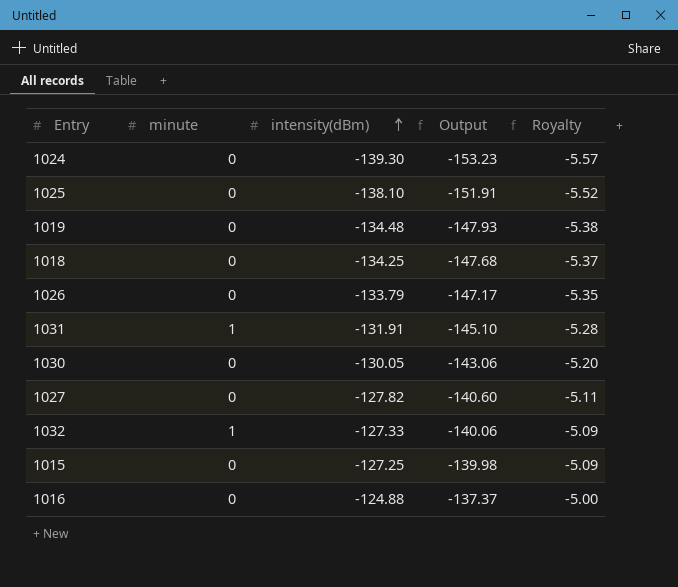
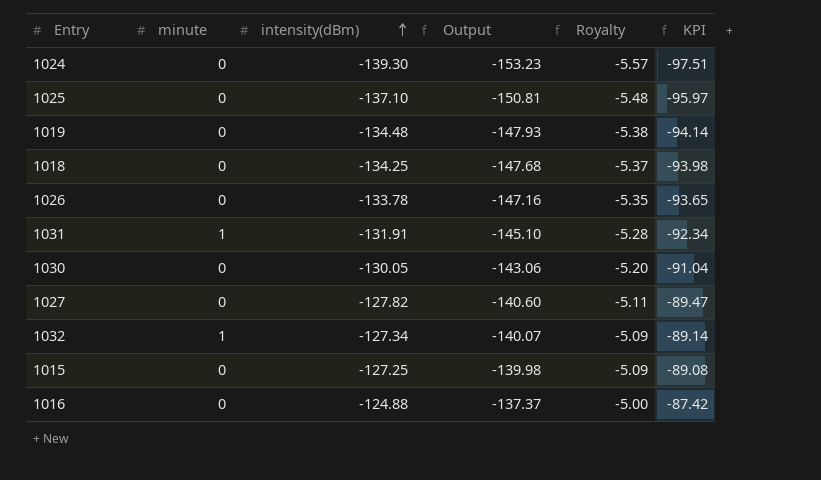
column KPI | formula: none -> [intensity(dBm)] * 0.7
1025 | intensity(dBm): -138.10 -> -137.10
1025 | Output: -151.91 -> -150.81
1025 | Royalty: -5.52 -> -5.48
1026 | intensity(dBm): -133.79 -> -133.78
1026 | Output: -147.17 -> -147.16
1032 | intensity(dBm): -127.33 -> -127.34
1032 | Output: -140.06 -> -140.07

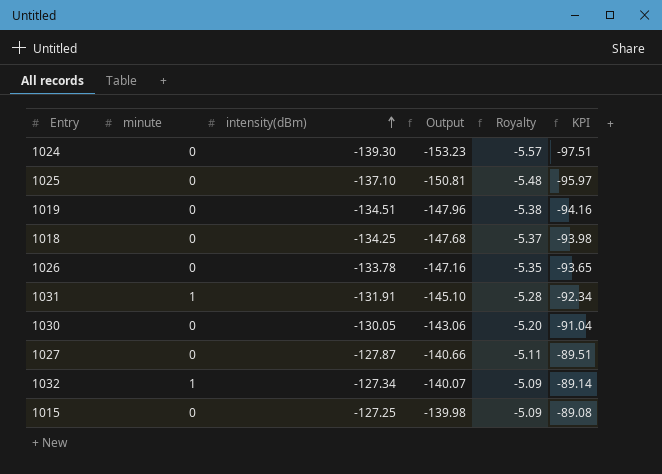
row 1016: 0 | -124.88 | -137.37 | -5.00 | -87.42 -> none
1019 | intensity(dBm): -134.48 -> -134.51
1019 | Output: -147.93 -> -147.96
1019 | KPI: -94.14 -> -94.16
1027 | intensity(dBm): -127.82 -> -127.87
1027 | Output: -140.60 -> -140.66
1027 | KPI: -89.47 -> -89.51

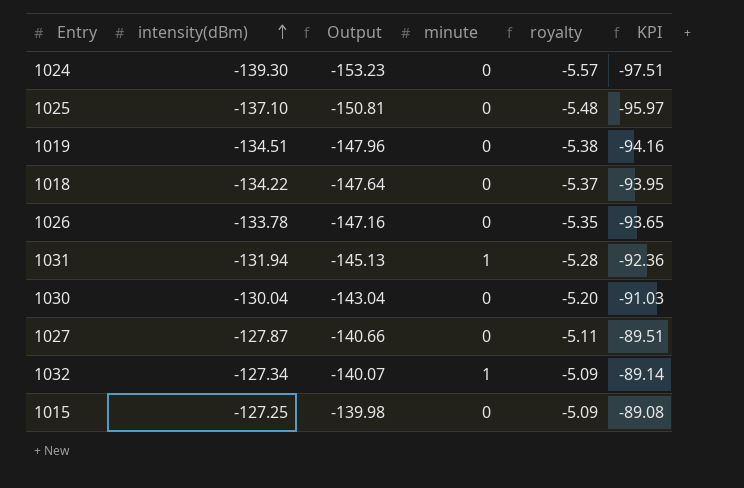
column minute | position: 2 -> 4
column name: Royalty -> royalty
1018 | intensity(dBm): -134.25 -> -134.22
1018 | Output: -147.68 -> -147.64
1018 | KPI: -93.98 -> -93.95
1031 | intensity(dBm): -131.91 -> -131.94
1031 | Output: -145.10 -> -145.13
1031 | KPI: -92.34 -> -92.36
1030 | intensity(dBm): -130.05 -> -130.04
1030 | Output: -143.06 -> -143.04
1030 | KPI: -91.04 -> -91.03

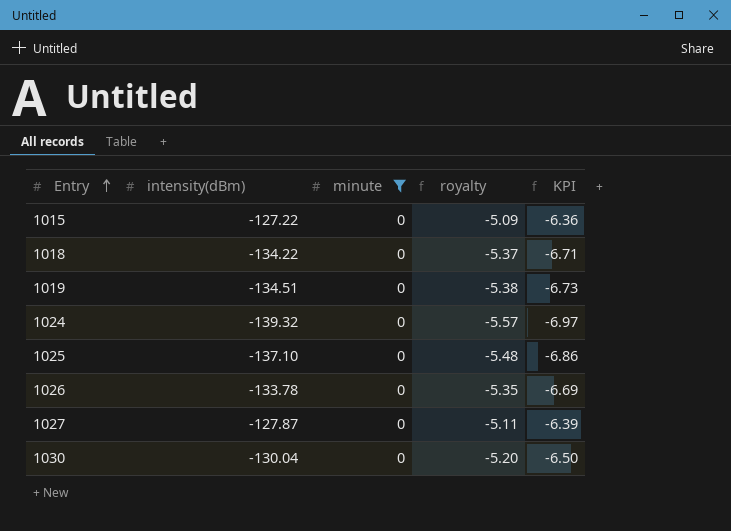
filter: none -> minute = 0
row order: intensity(dBm) ascending -> Entry ascending
column Output | formula: [intensity(dBm)] * 1.1 -> none
column KPI | formula: [intensity(dBm)] * 0.7 -> [intensity(dBm)] * 0.05
1015 | intensity(dBm): -127.25 -> -127.22
1024 | intensity(dBm): -139.30 -> -139.32

